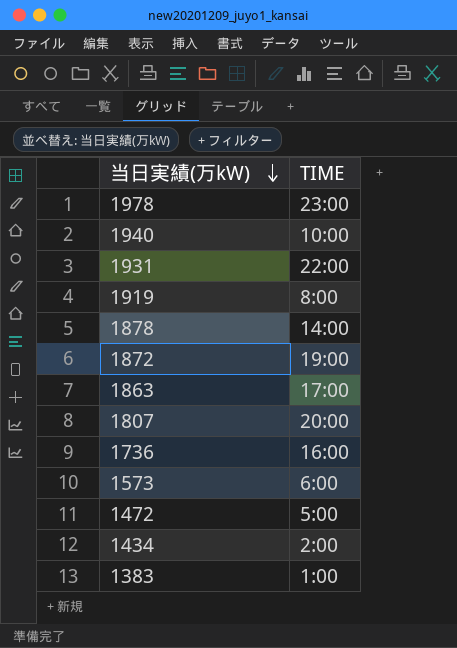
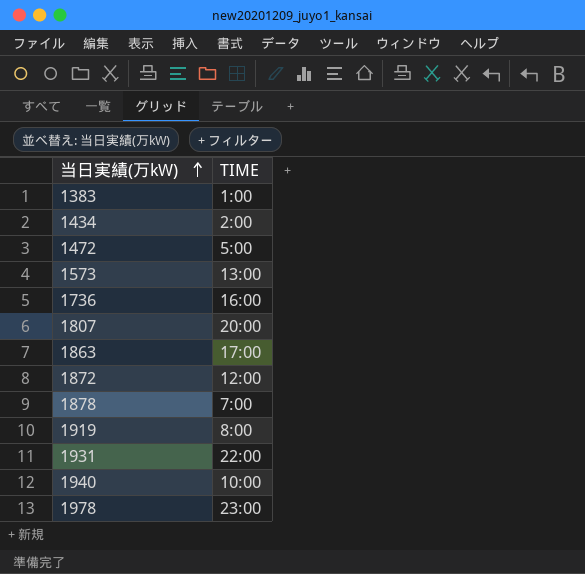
row order: 当日実績(万kW) descending -> 当日実績(万kW) ascending
1573 | TIME: 6:00 -> 13:00
1872 | TIME: 19:00 -> 12:00
1878 | TIME: 14:00 -> 7:00

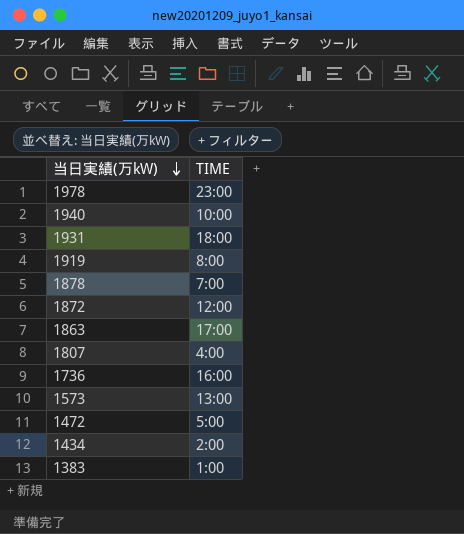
row order: 当日実績(万kW) ascending -> 当日実績(万kW) descending
1931 | TIME: 22:00 -> 18:00
1807 | TIME: 20:00 -> 4:00

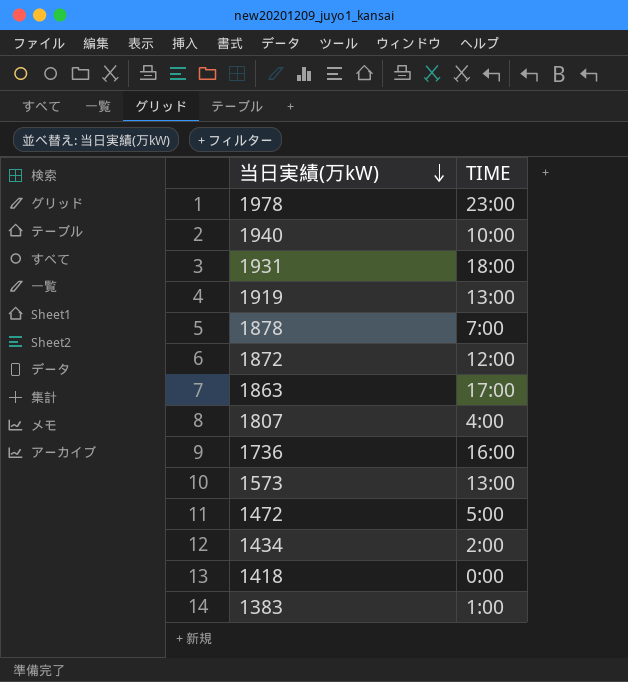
1919 | TIME: 8:00 -> 13:00
row 1418: none -> 0:00

